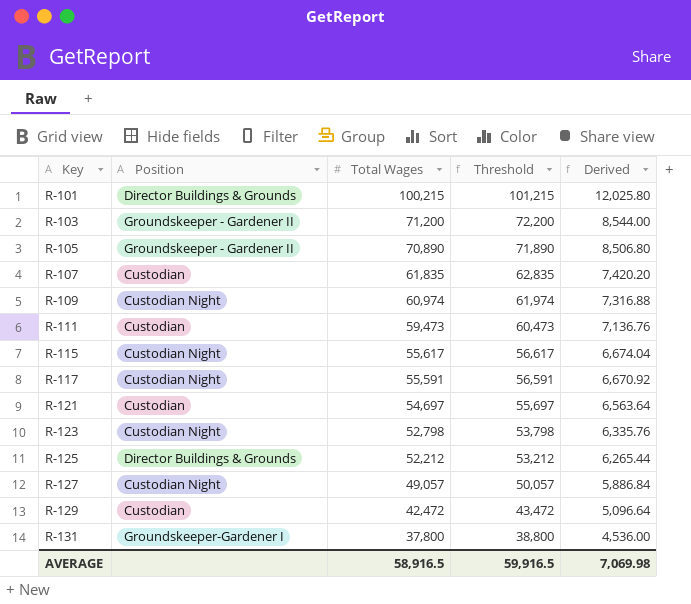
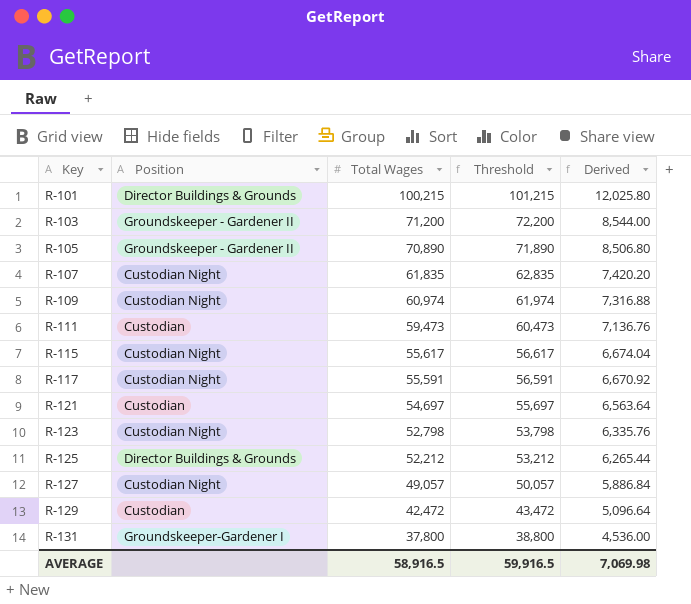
R-107 | Position: Custodian -> Custodian Night

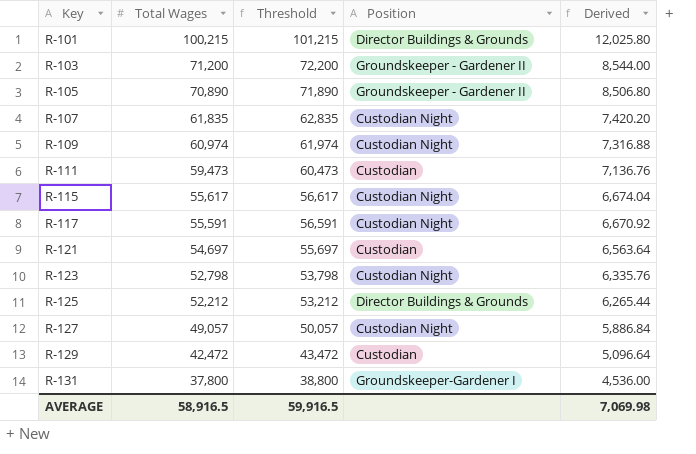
column Position | position: 2 -> 4

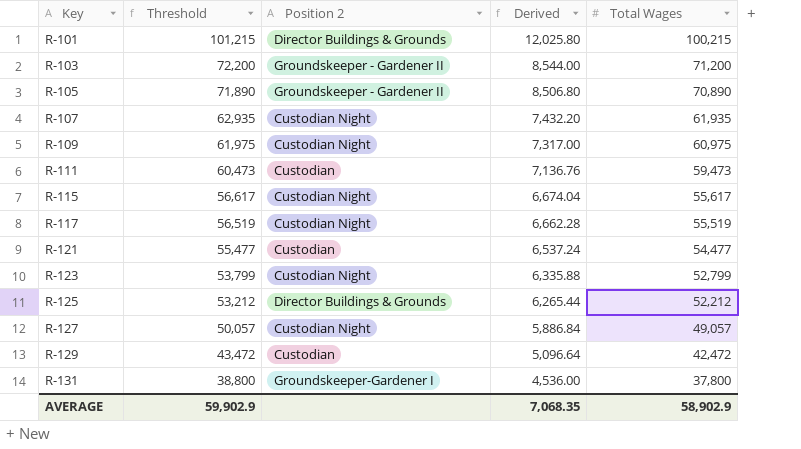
column name: Position -> Position 2
column Total Wages | position: 2 -> 5
R-107 | Threshold: 62,835 -> 62,935
R-107 | Derived: 7,420.20 -> 7,432.20
R-107 | Total Wages: 61,835 -> 61,935
R-109 | Threshold: 61,974 -> 61,975
R-109 | Derived: 7,316.88 -> 7,317.00
R-109 | Total Wages: 60,974 -> 60,975
R-117 | Threshold: 56,591 -> 56,519
R-117 | Derived: 6,670.92 -> 6,662.28
R-117 | Total Wages: 55,591 -> 55,519
R-121 | Threshold: 55,697 -> 55,477
R-121 | Derived: 6,563.64 -> 6,537.24
R-121 | Total Wages: 54,697 -> 54,477
R-123 | Threshold: 53,798 -> 53,799
R-123 | Derived: 6,335.76 -> 6,335.88
R-123 | Total Wages: 52,798 -> 52,799
AVERAGE | Threshold: 59,916.5 -> 59,902.9
AVERAGE | Derived: 7,069.98 -> 7,068.35
AVERAGE | Total Wages: 58,916.5 -> 58,902.9

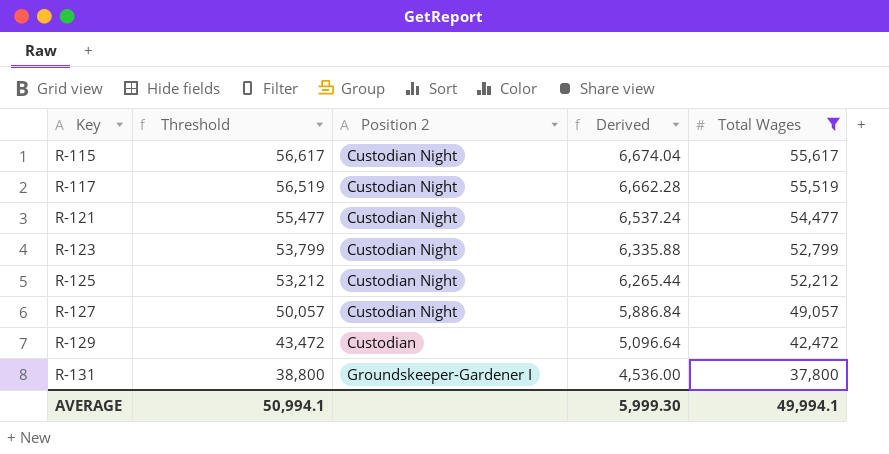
filter: none -> Total Wages <= 55,617
R-121 | Position 2: Custodian -> Custodian Night
R-125 | Position 2: Director Buildings & Grounds -> Custodian Night
AVERAGE | Threshold: 59,902.9 -> 50,994.1
AVERAGE | Derived: 7,068.35 -> 5,999.30
AVERAGE | Total Wages: 58,902.9 -> 49,994.1

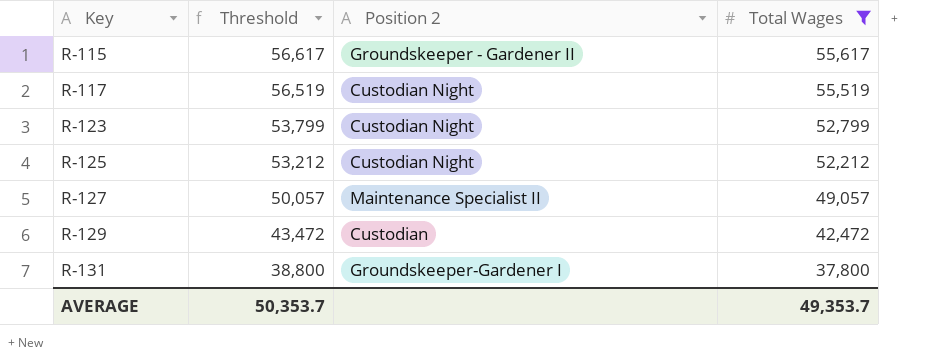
column Derived | formula: [Total Wages] * 0.12 -> none
row R-121: 55,477 | Custodian Night | 6,537.24 | 54,477 -> none
R-115 | Position 2: Custodian Night -> Groundskeeper - Gardener II
R-127 | Position 2: Custodian Night -> Maintenance Specialist II
AVERAGE | Threshold: 50,994.1 -> 50,353.7
AVERAGE | Total Wages: 49,994.1 -> 49,353.7

